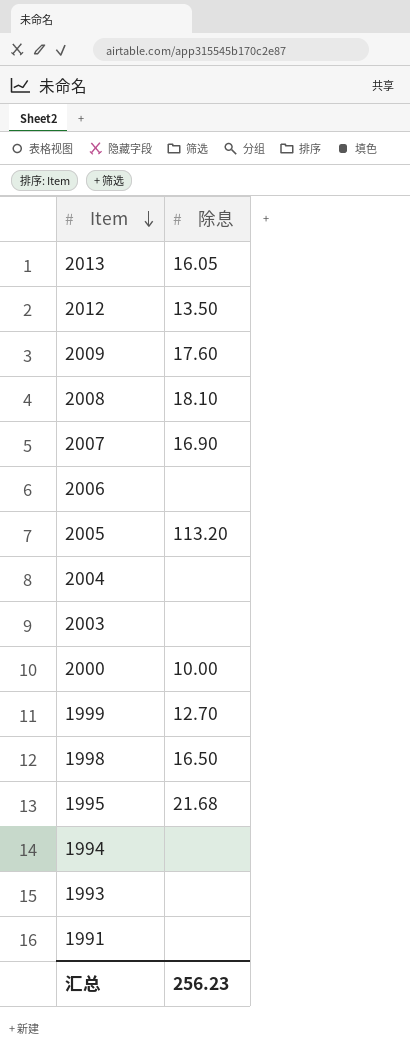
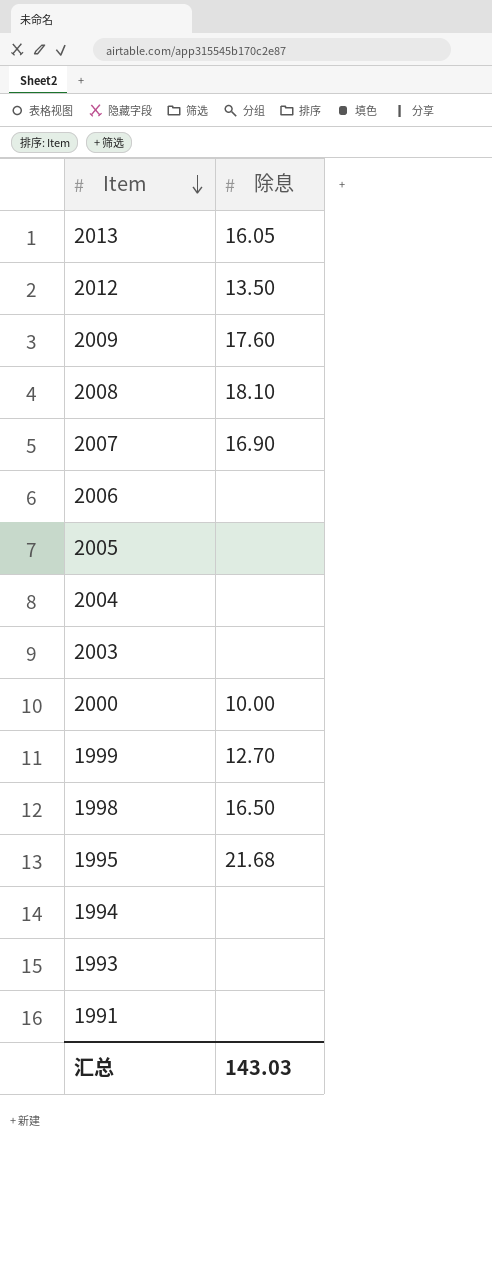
2005 | 除息: 113.20 -> none
汇总 | 除息: 256.23 -> 143.03

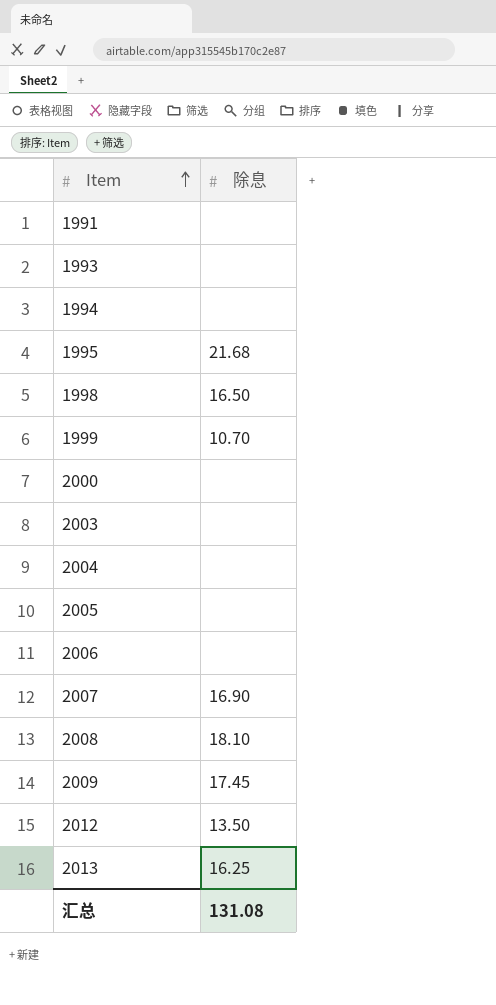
row order: Item descending -> Item ascending
1999 | 除息: 12.70 -> 10.70
2000 | 除息: 10.00 -> none
2009 | 除息: 17.60 -> 17.45
2013 | 除息: 16.05 -> 16.25
汇总 | 除息: 143.03 -> 131.08

